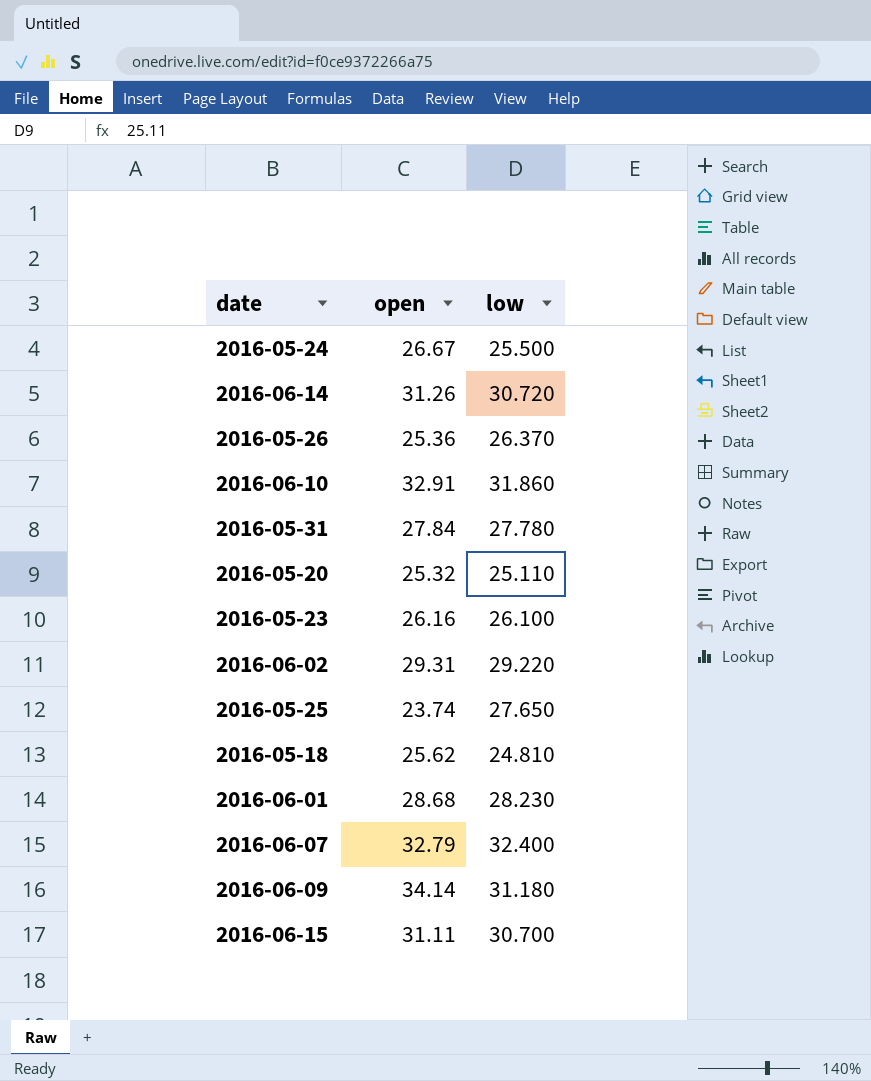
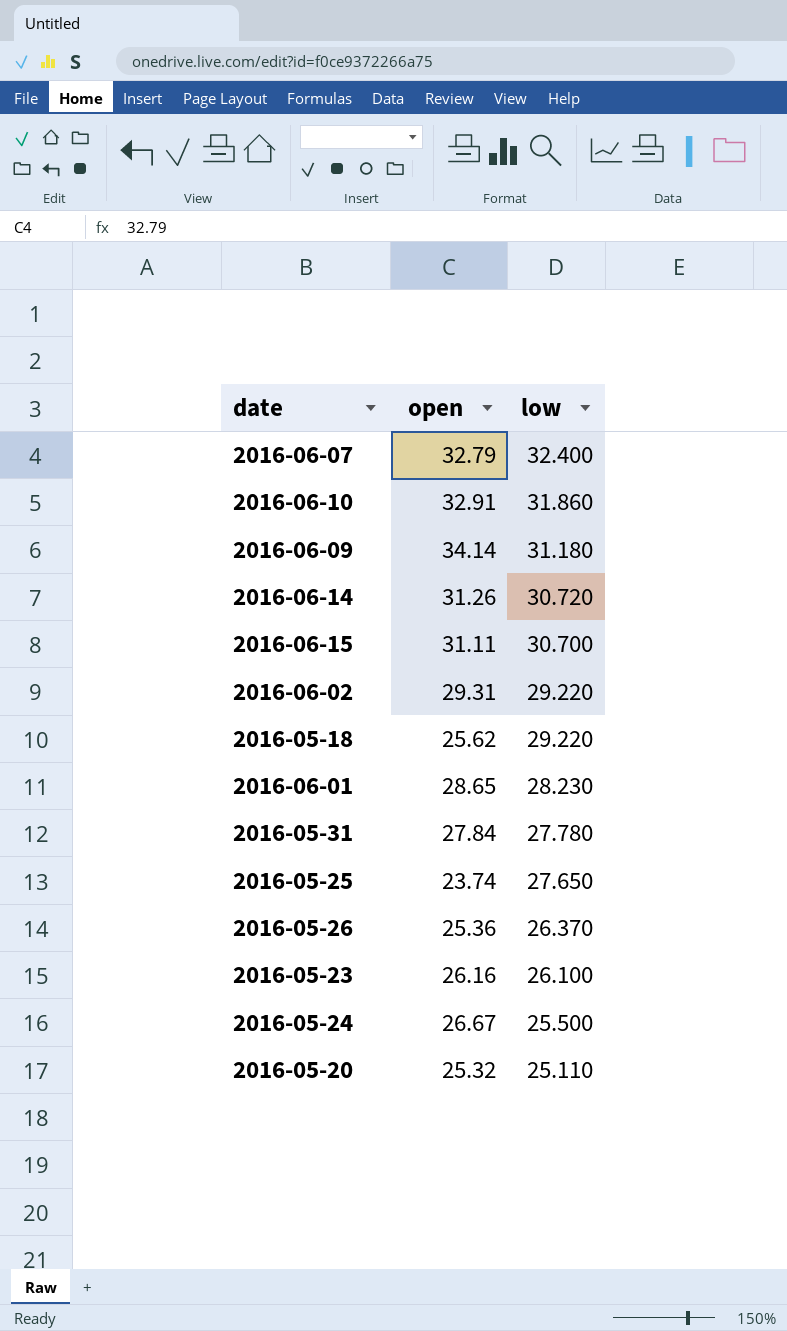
row order: none -> low descending
2016-05-18 | low: 24.810 -> 29.220
2016-06-01 | open: 28.68 -> 28.65

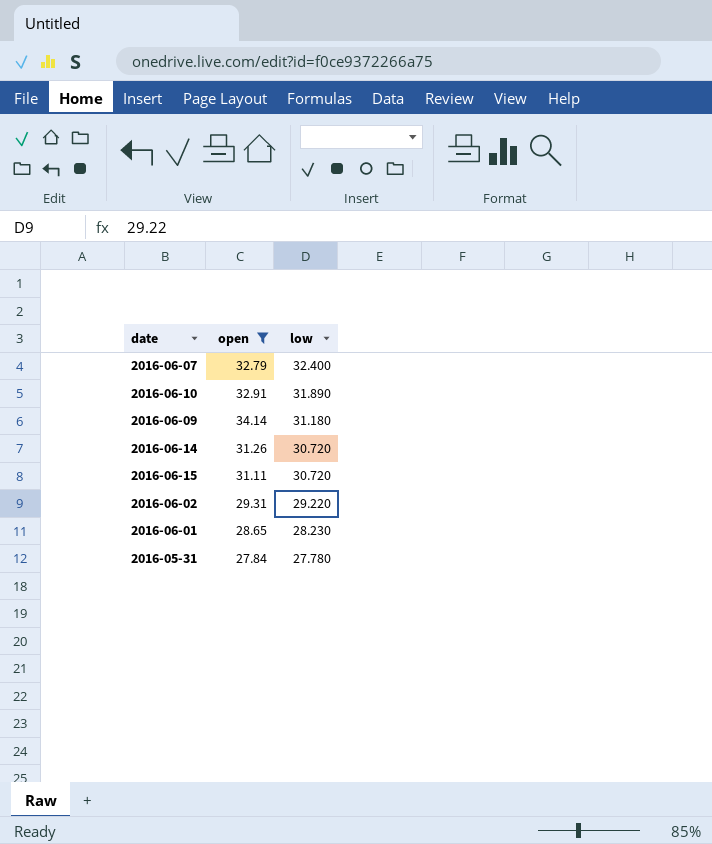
filter: none -> open >= 27.84
2016-06-10 | low: 31.860 -> 31.890
2016-06-15 | low: 30.700 -> 30.720

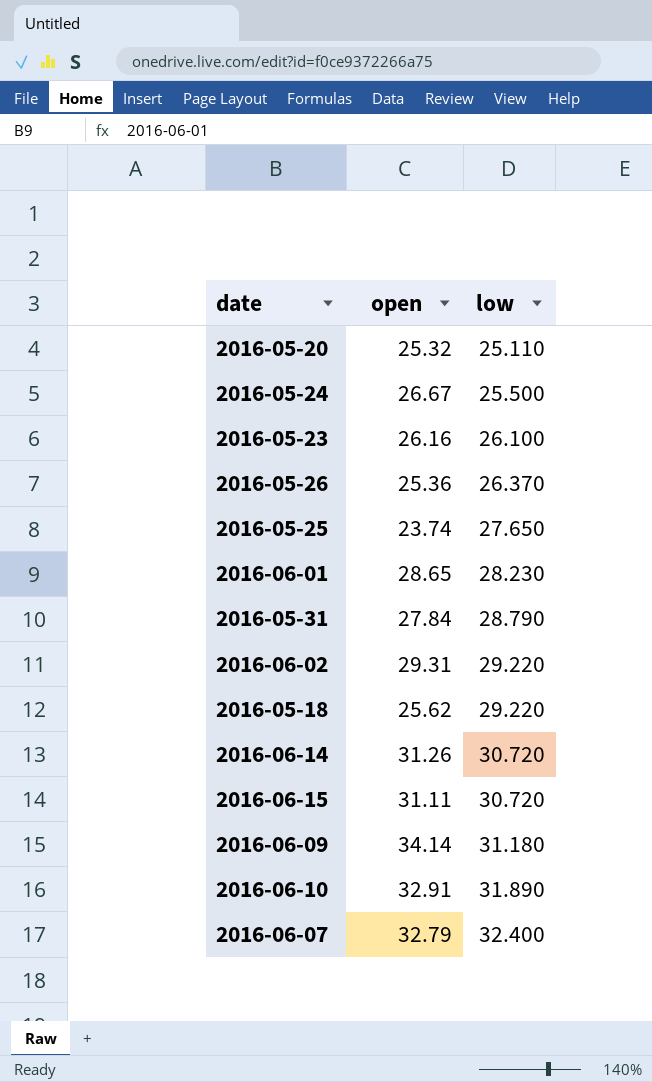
filter: open >= 27.84 -> none
row order: low descending -> low ascending
2016-05-31 | low: 27.780 -> 28.790

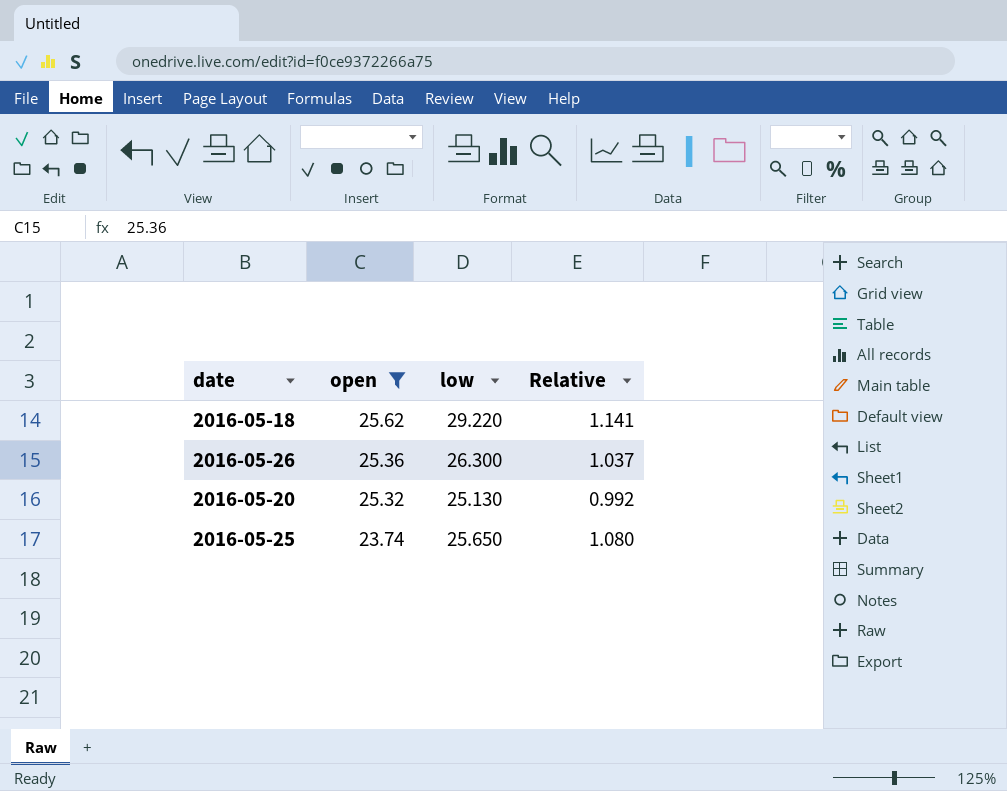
filter: none -> open <= 25.62
row order: low ascending -> open descending
column Relative | formula: none -> [low] / [open]
2016-05-26 | low: 26.370 -> 26.300
2016-05-20 | low: 25.110 -> 25.130
2016-05-25 | low: 27.650 -> 25.650

